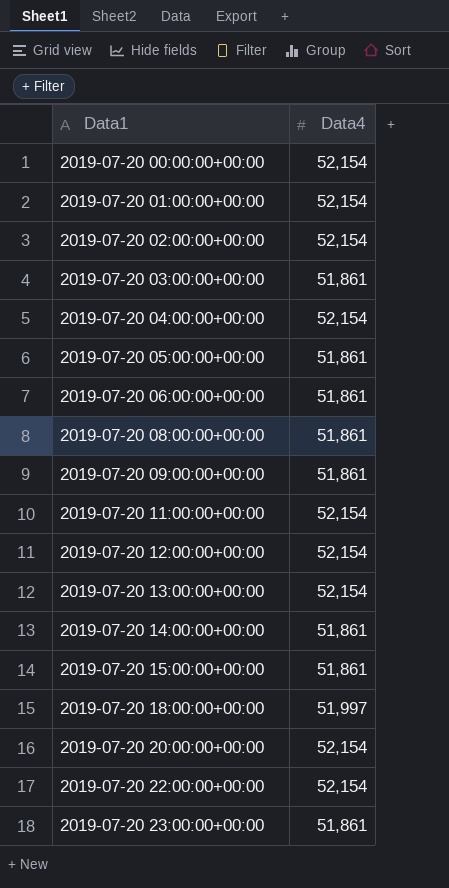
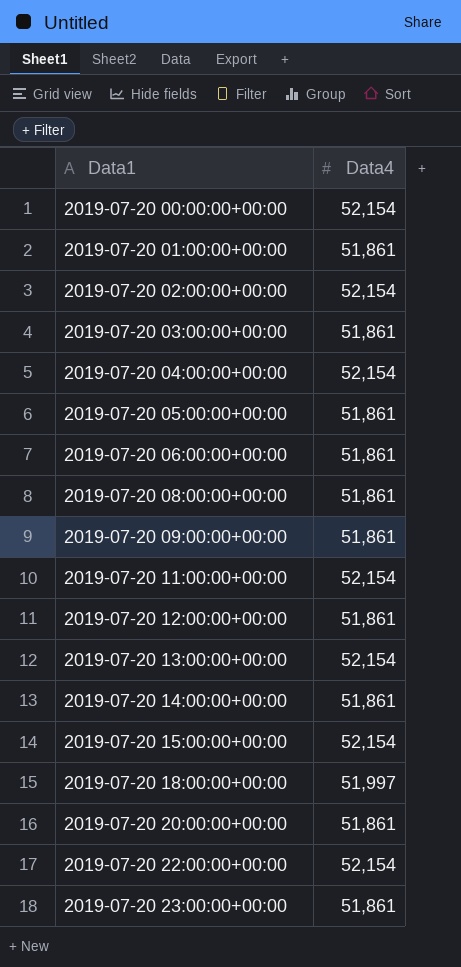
2019-07-20 01:00:00+00:00 | Data4: 52,154 -> 51,861
2019-07-20 12:00:00+00:00 | Data4: 52,154 -> 51,861
2019-07-20 15:00:00+00:00 | Data4: 51,861 -> 52,154
2019-07-20 20:00:00+00:00 | Data4: 52,154 -> 51,861

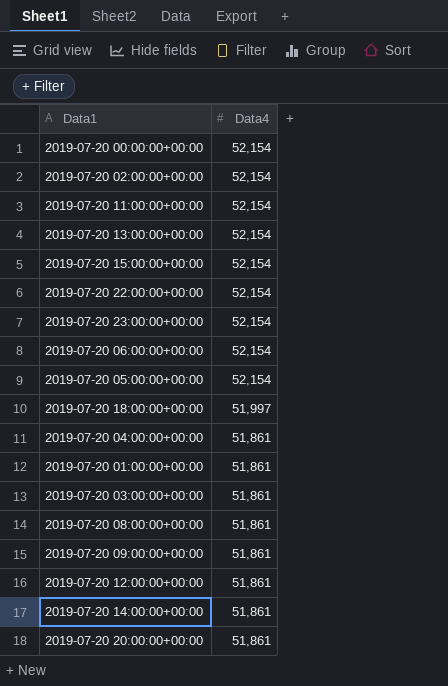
row order: Data1 ascending -> Data4 descending
2019-07-20 23:00:00+00:00 | Data4: 51,861 -> 52,154
2019-07-20 06:00:00+00:00 | Data4: 51,861 -> 52,154
2019-07-20 05:00:00+00:00 | Data4: 51,861 -> 52,154
2019-07-20 04:00:00+00:00 | Data4: 52,154 -> 51,861

